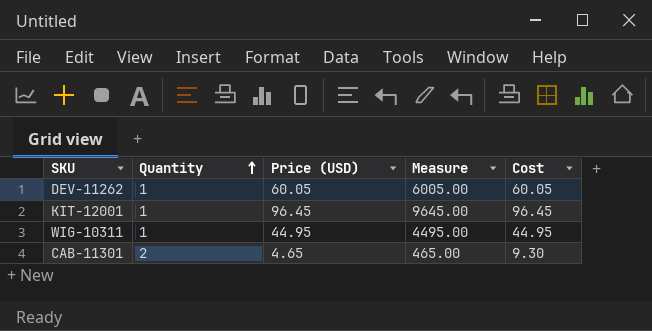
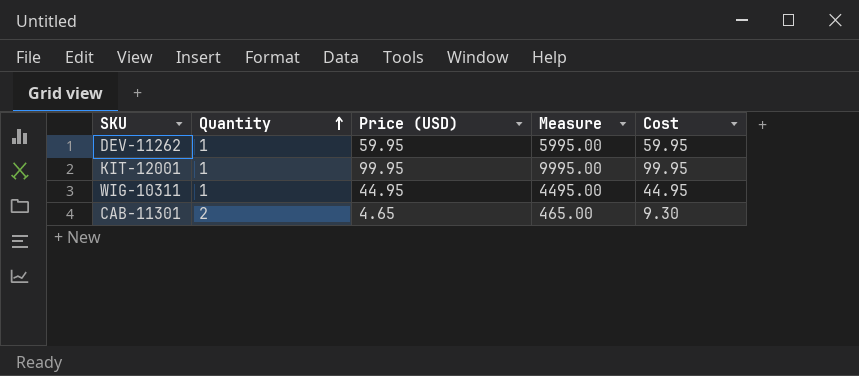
DEV-11262 | Price (USD): 60.05 -> 59.95
DEV-11262 | Measure: 6005.00 -> 5995.00
DEV-11262 | Cost: 60.05 -> 59.95
KIT-12001 | Price (USD): 96.45 -> 99.95
KIT-12001 | Measure: 9645.00 -> 9995.00
KIT-12001 | Cost: 96.45 -> 99.95

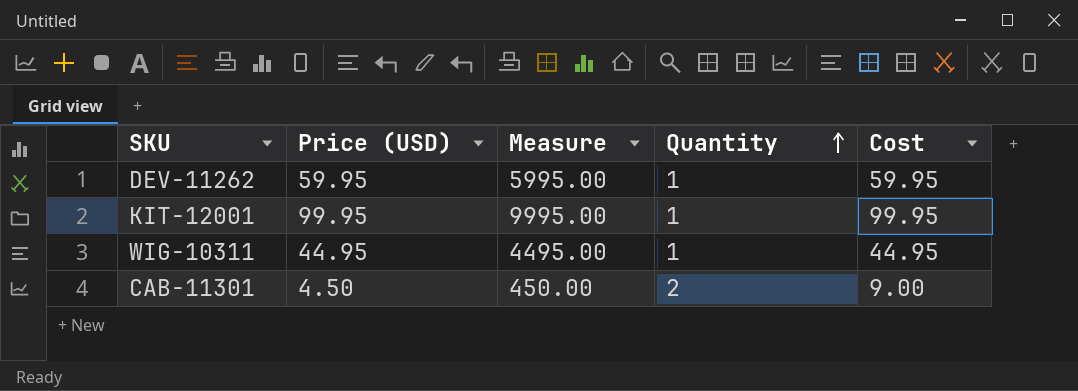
column Quantity | position: 2 -> 4
CAB-11301 | Price (USD): 4.65 -> 4.50
CAB-11301 | Measure: 465.00 -> 450.00
CAB-11301 | Cost: 9.30 -> 9.00

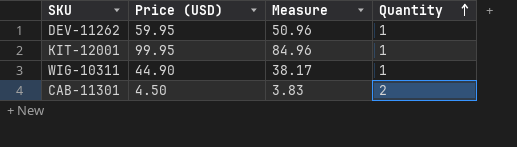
column Cost | formula: [Price (USD)] * [Quantity] -> none
column Measure | formula: [Price (USD)] * 100 -> [Price (USD)] * 0.85
WIG-10311 | Price (USD): 44.95 -> 44.90

